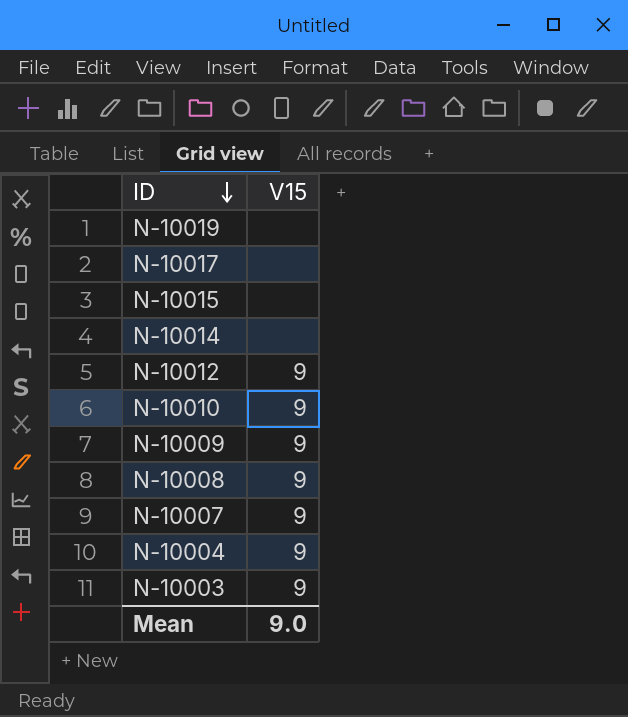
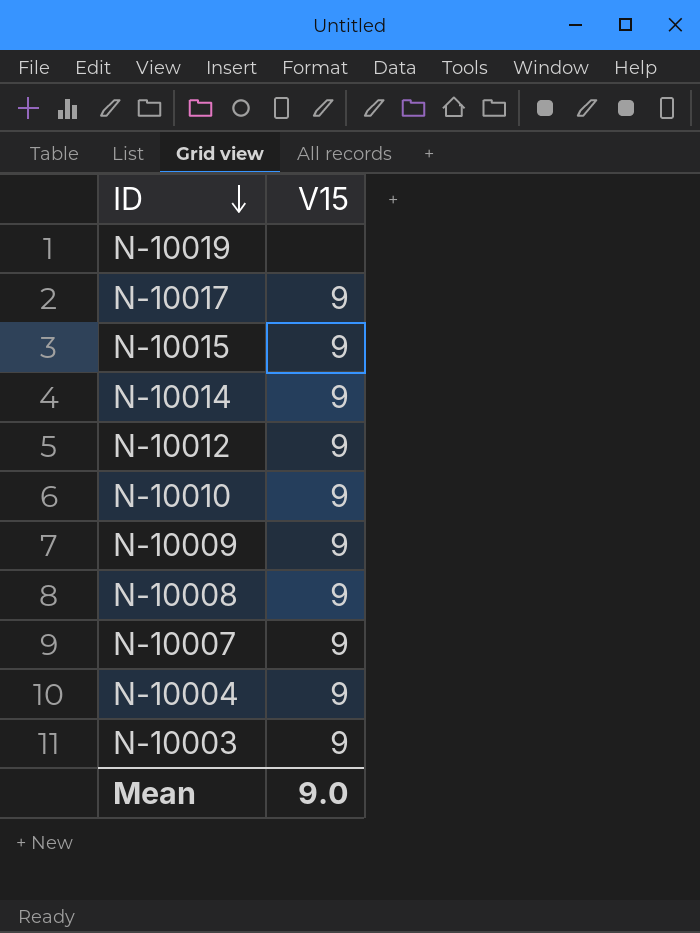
N-10017 | V15: none -> 9
N-10015 | V15: none -> 9
N-10014 | V15: none -> 9

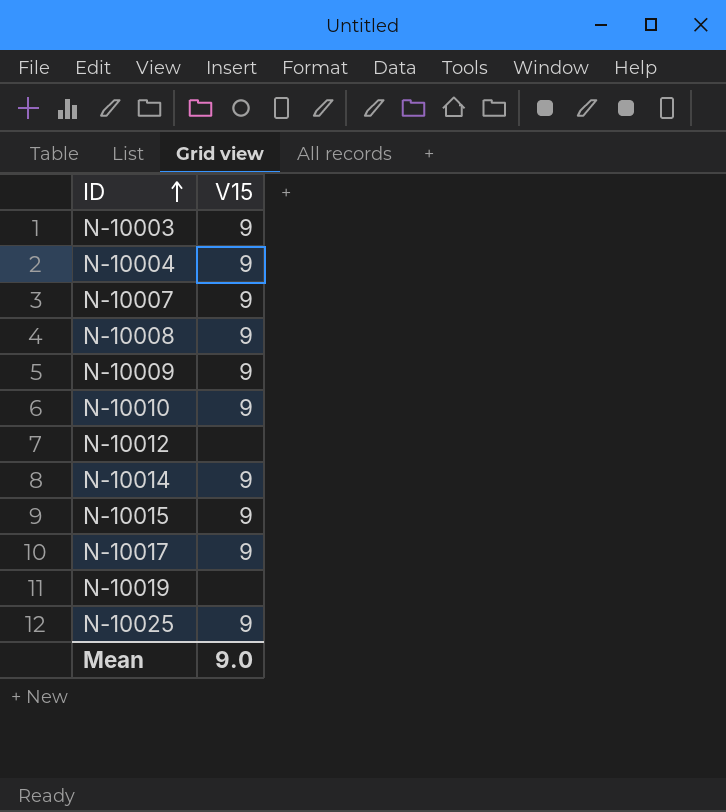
row order: ID descending -> ID ascending
N-10012 | V15: 9 -> none
row N-10025: none -> 9

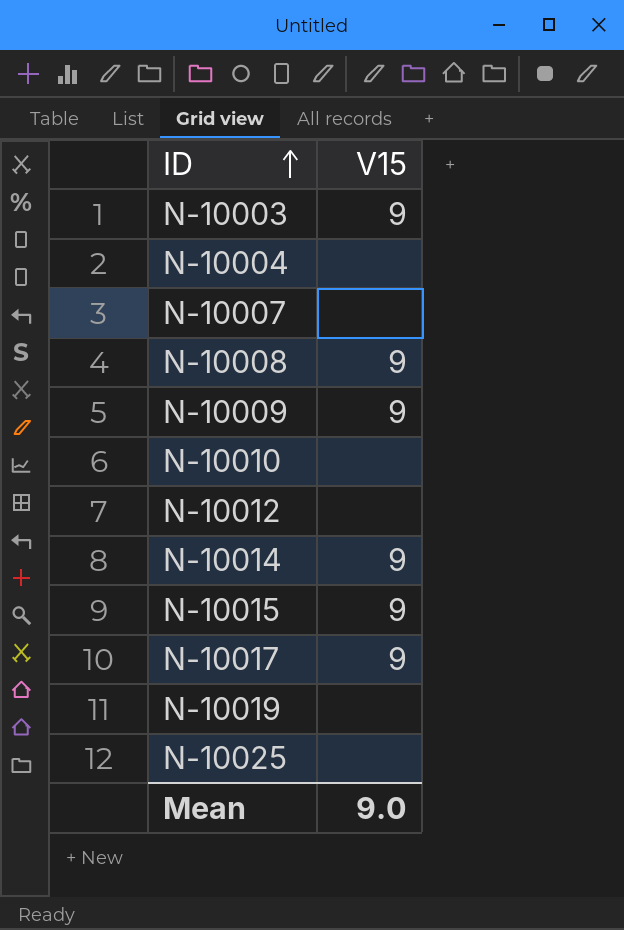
N-10004 | V15: 9 -> none
N-10007 | V15: 9 -> none
N-10010 | V15: 9 -> none
N-10025 | V15: 9 -> none

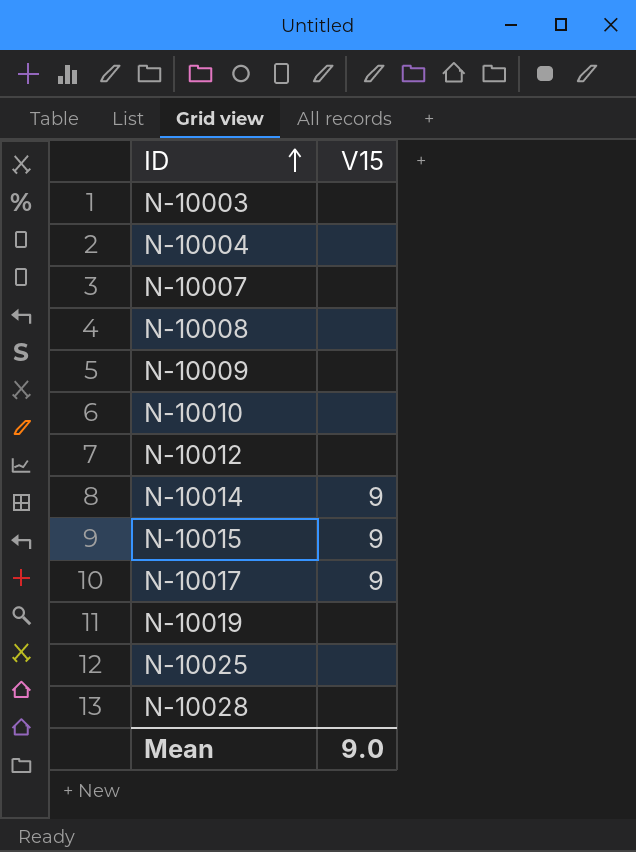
N-10003 | V15: 9 -> none
N-10008 | V15: 9 -> none
N-10009 | V15: 9 -> none
row N-10028: none -> none

